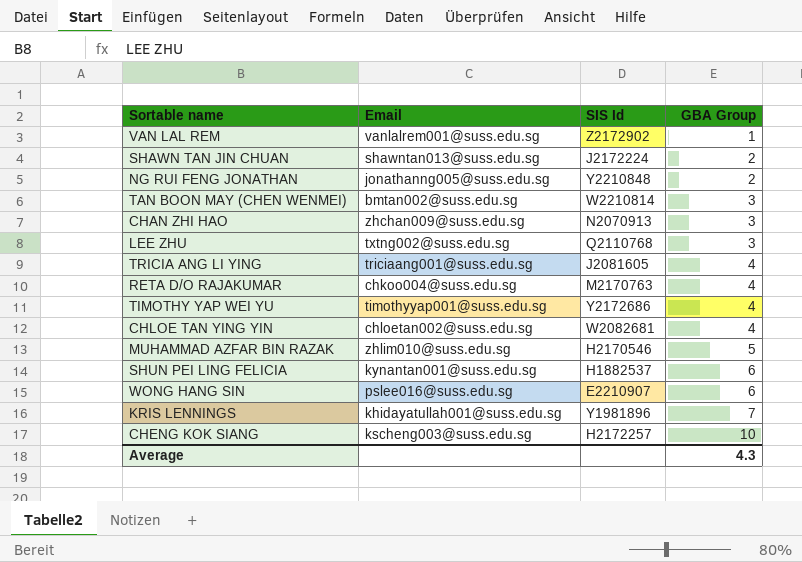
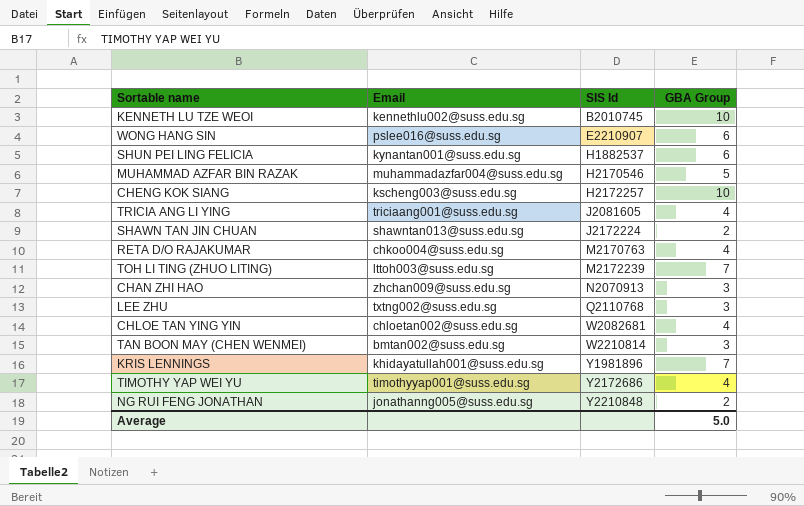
row order: GBA Group ascending -> SIS Id ascending
row VAN LAL REM: vanlalrem001@suss.edu.sg | Z2172902 | 1 -> none
row KENNETH LU TZE WEOI: none -> kennethlu002@suss.edu.sg | B2010745 | 10
MUHAMMAD AZFAR BIN RAZAK | Email: zhlim010@suss.edu.sg -> muhammadazfar004@suss.edu.sg
row TOH LI TING (ZHUO LITING): none -> lttoh003@suss.edu.sg | M2172239 | 7
Average | GBA Group: 4.3 -> 5.0

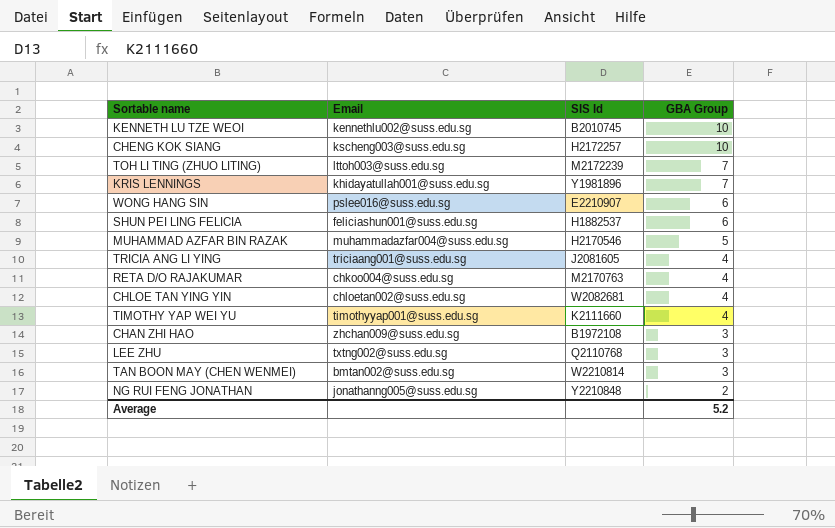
row order: SIS Id ascending -> GBA Group descending
row SHAWN TAN JIN CHUAN: shawntan013@suss.edu.sg | J2172224 | 2 -> none
SHUN PEI LING FELICIA | Email: kynantan001@suss.edu.sg -> feliciashun001@suss.edu.sg
TIMOTHY YAP WEI YU | SIS Id: Y2172686 -> K2111660
CHAN ZHI HAO | SIS Id: N2070913 -> B1972108
Average | GBA Group: 5.0 -> 5.2

